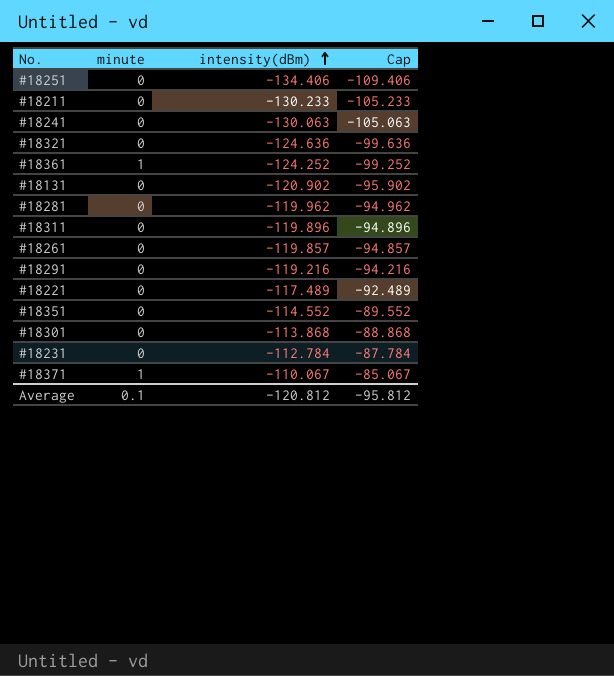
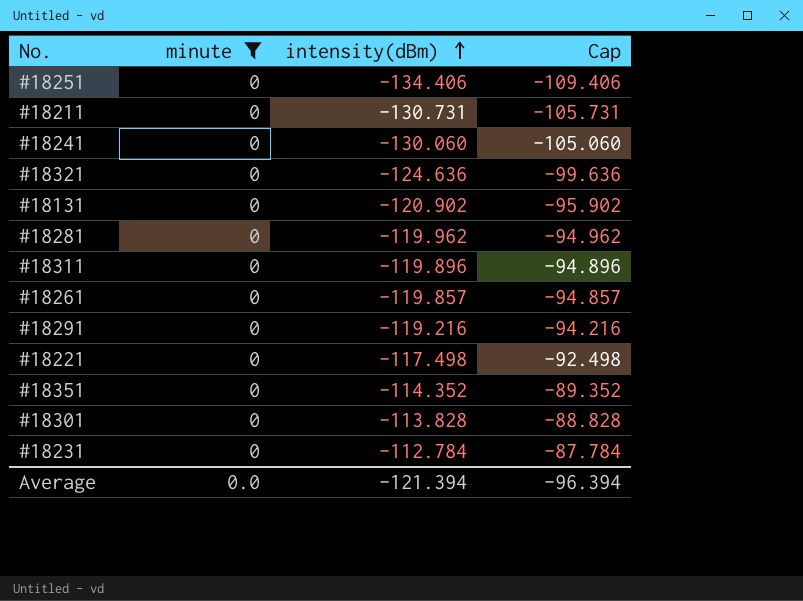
filter: none -> minute = 0
#18211 | intensity(dBm): -130.233 -> -130.731
#18211 | Cap: -105.233 -> -105.731
#18241 | intensity(dBm): -130.063 -> -130.060
#18241 | Cap: -105.063 -> -105.060
#18221 | intensity(dBm): -117.489 -> -117.498
#18221 | Cap: -92.489 -> -92.498
#18351 | intensity(dBm): -114.552 -> -114.352
#18351 | Cap: -89.552 -> -89.352
#18301 | intensity(dBm): -113.868 -> -113.828
#18301 | Cap: -88.868 -> -88.828
Average | minute: 0.1 -> 0.0
Average | intensity(dBm): -120.812 -> -121.394
Average | Cap: -95.812 -> -96.394

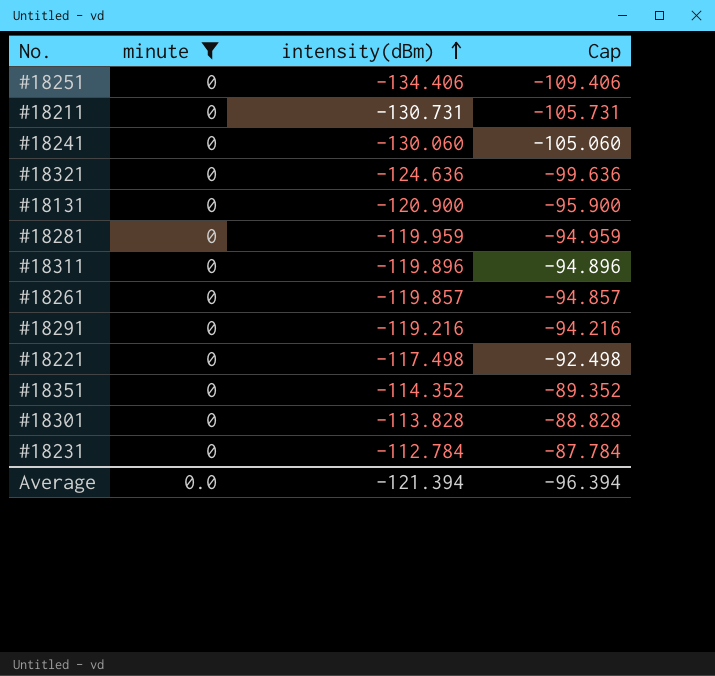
#18131 | intensity(dBm): -120.902 -> -120.900
#18131 | Cap: -95.902 -> -95.900
#18281 | intensity(dBm): -119.962 -> -119.959
#18281 | Cap: -94.962 -> -94.959

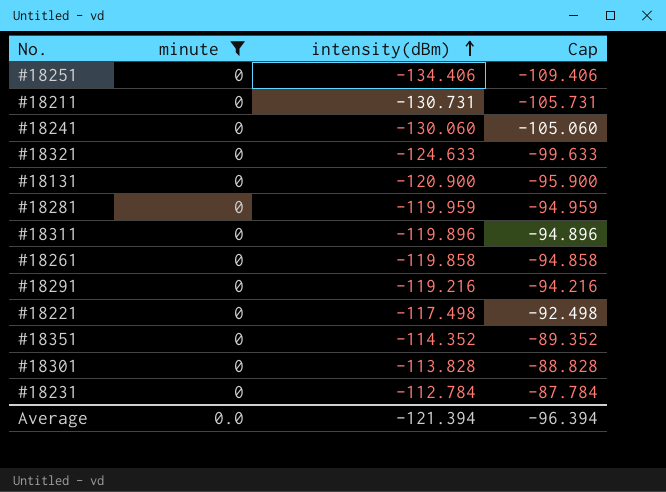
#18321 | intensity(dBm): -124.636 -> -124.633
#18321 | Cap: -99.636 -> -99.633
#18261 | intensity(dBm): -119.857 -> -119.858
#18261 | Cap: -94.857 -> -94.858

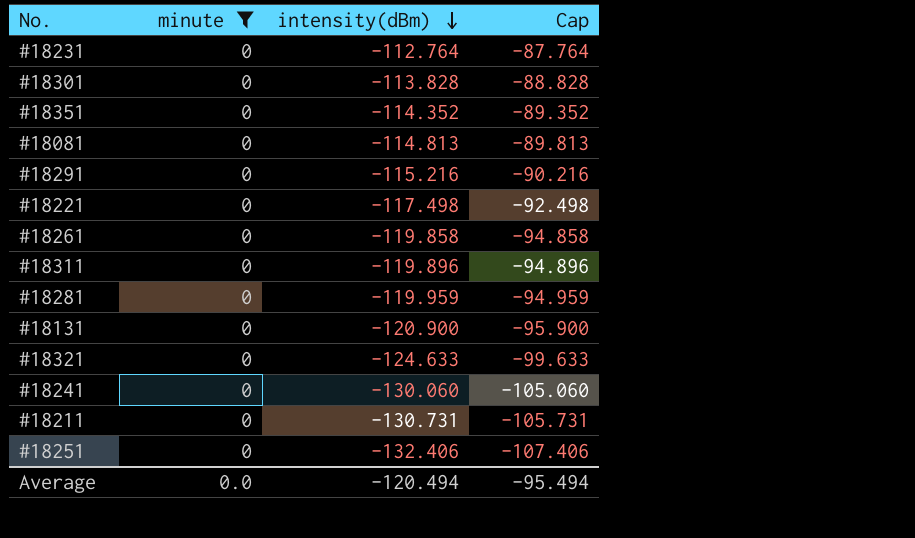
row order: intensity(dBm) ascending -> intensity(dBm) descending
#18231 | intensity(dBm): -112.784 -> -112.764
#18231 | Cap: -87.784 -> -87.764
row #18081: none -> 0 | -114.813 | -89.813
#18291 | intensity(dBm): -119.216 -> -115.216
#18291 | Cap: -94.216 -> -90.216
#18251 | intensity(dBm): -134.406 -> -132.406
#18251 | Cap: -109.406 -> -107.406
Average | intensity(dBm): -121.394 -> -120.494
Average | Cap: -96.394 -> -95.494

